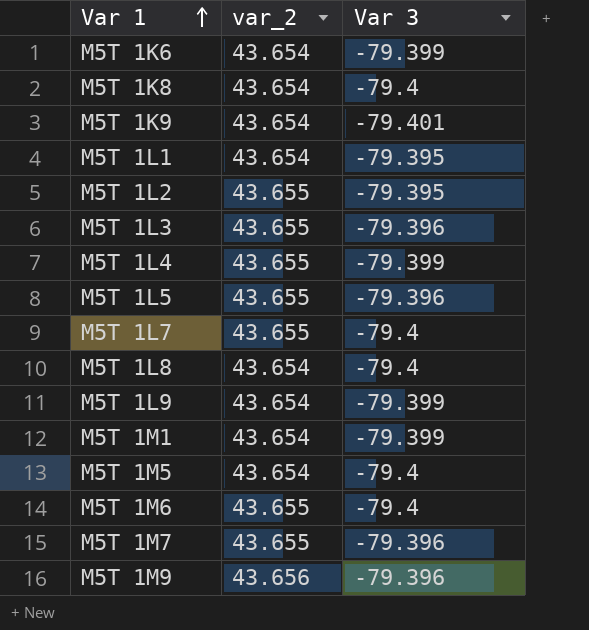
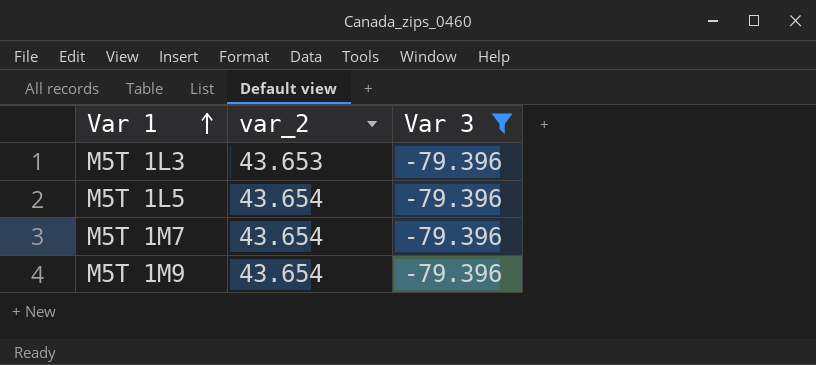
filter: none -> Var 3 = -79.396
M5T 1L3 | var_2: 43.655 -> 43.653
M5T 1L5 | var_2: 43.655 -> 43.654
M5T 1M7 | var_2: 43.655 -> 43.654
M5T 1M9 | var_2: 43.656 -> 43.654

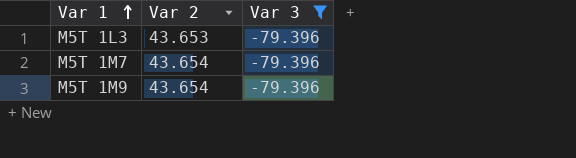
column name: var_2 -> Var 2
row M5T 1L5: 43.654 | -79.396 -> none

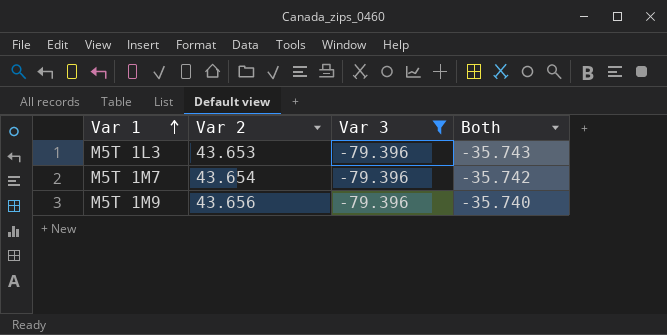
column Both | formula: none -> [Var 2] + [Var 3]
M5T 1M9 | Var 2: 43.654 -> 43.656

